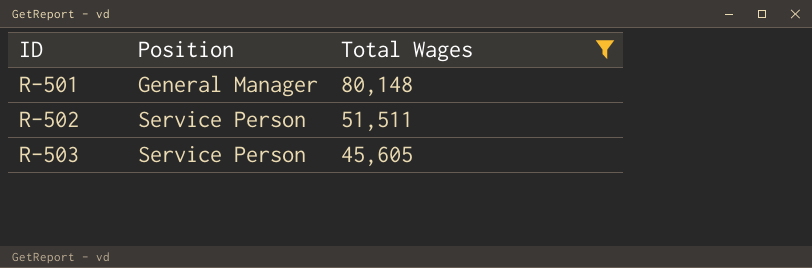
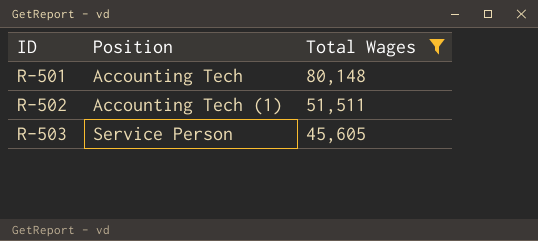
R-501 | Position: General Manager -> Accounting Tech
R-502 | Position: Service Person -> Accounting Tech (1)

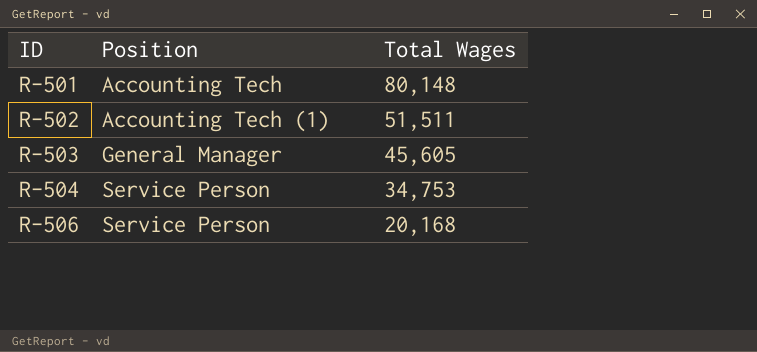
filter: Total Wages >= 45,605 -> none
R-503 | Position: Service Person -> General Manager

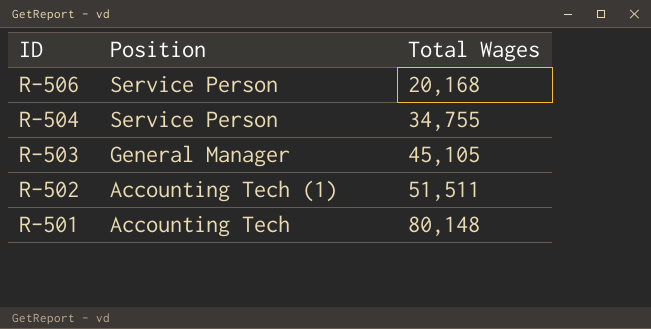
row order: ID ascending -> ID descending
R-504 | Total Wages: 34,753 -> 34,755
R-503 | Total Wages: 45,605 -> 45,105

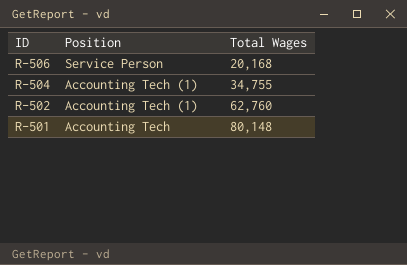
row R-503: General Manager | 45,105 -> none
R-504 | Position: Service Person -> Accounting Tech (1)
R-502 | Total Wages: 51,511 -> 62,760

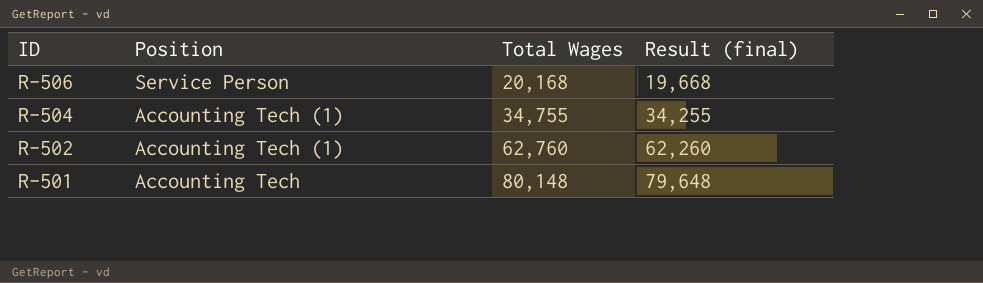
column Result (final) | formula: none -> [Total Wages] - 500

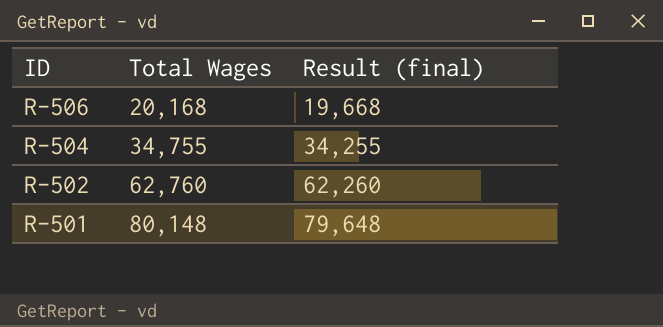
column Position | position: 2 -> none

